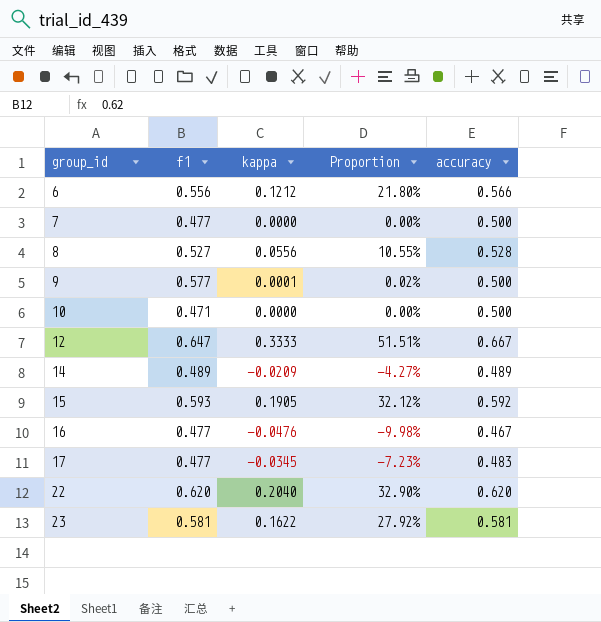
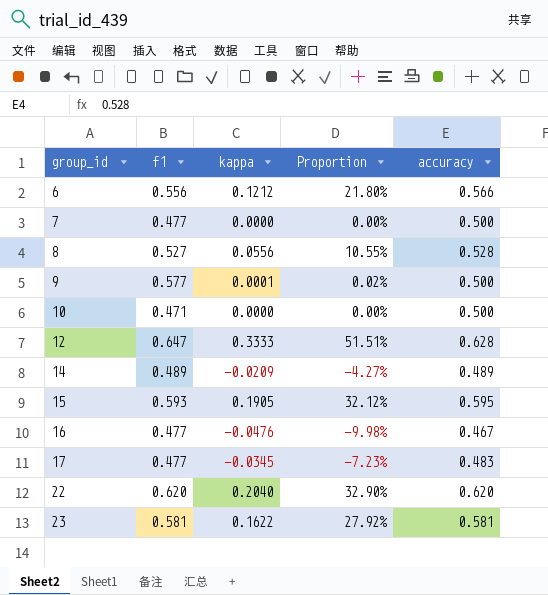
12 | accuracy: 0.667 -> 0.628
15 | accuracy: 0.592 -> 0.595

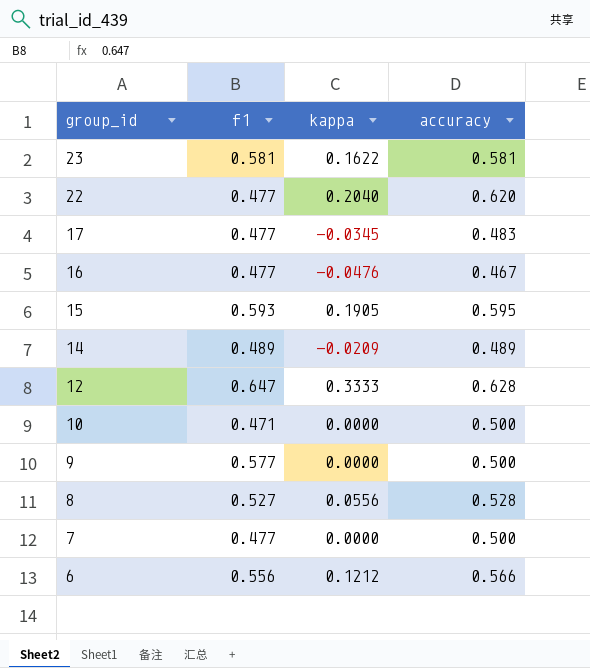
row order: group_id ascending -> group_id descending
column Proportion | formula: [kappa] / [f1] -> none
22 | f1: 0.620 -> 0.477
9 | kappa: 0.0001 -> 0.0000

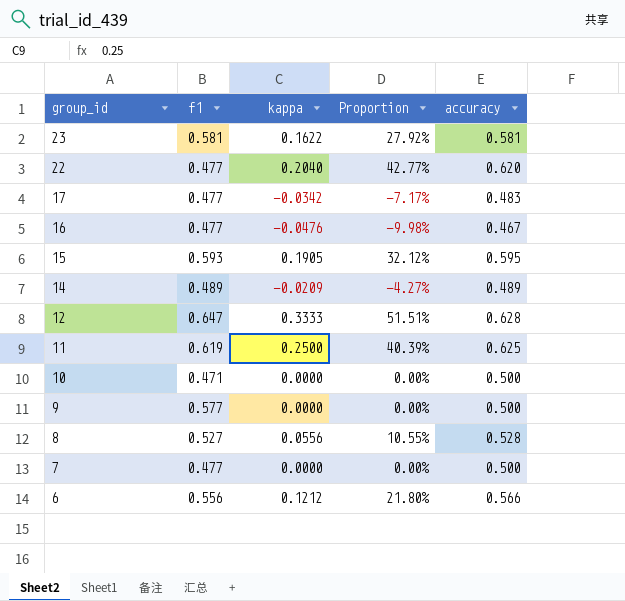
column Proportion | formula: none -> [kappa] / [f1]
17 | kappa: -0.0345 -> -0.0342
row 11: none -> 0.619 | 0.2500 | 40.39% | 0.625

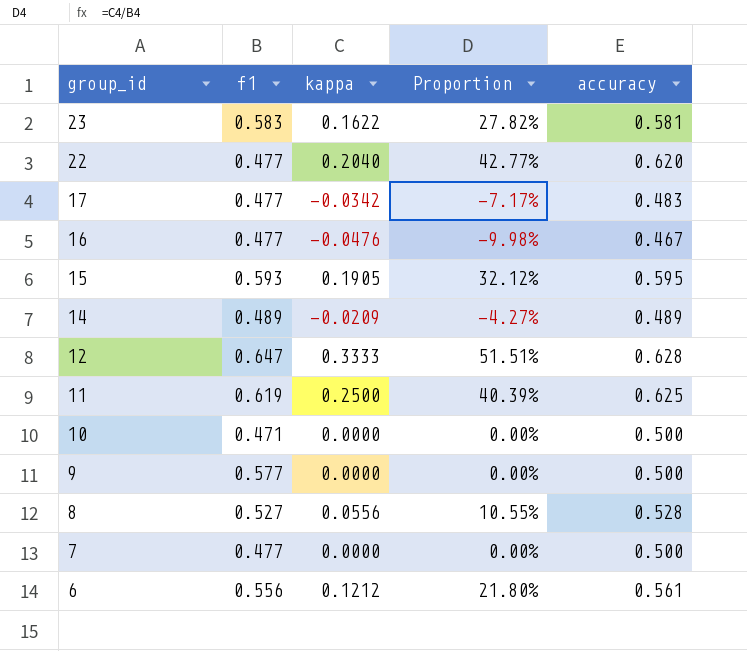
23 | f1: 0.581 -> 0.583
23 | Proportion: 27.92% -> 27.82%
6 | accuracy: 0.566 -> 0.561

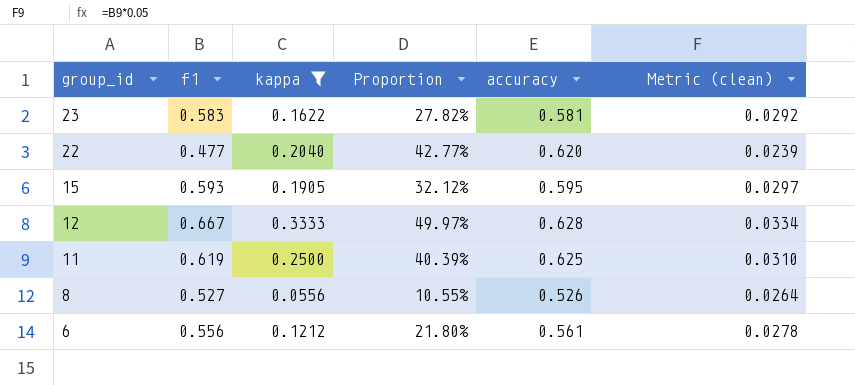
filter: none -> kappa >= 0.0556
column Metric (clean) | formula: none -> [f1] * 0.05
12 | f1: 0.647 -> 0.667
12 | Proportion: 51.51% -> 49.97%
8 | accuracy: 0.528 -> 0.526

